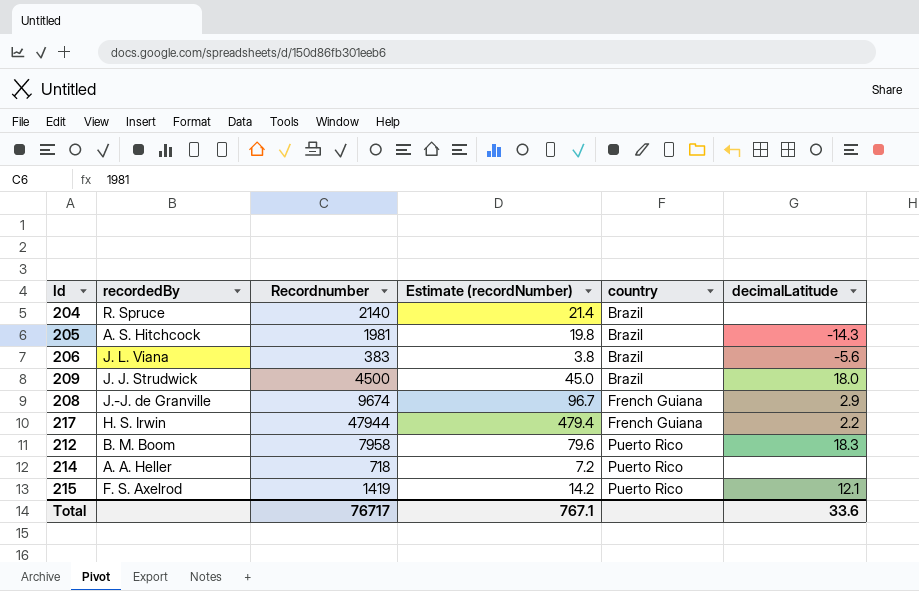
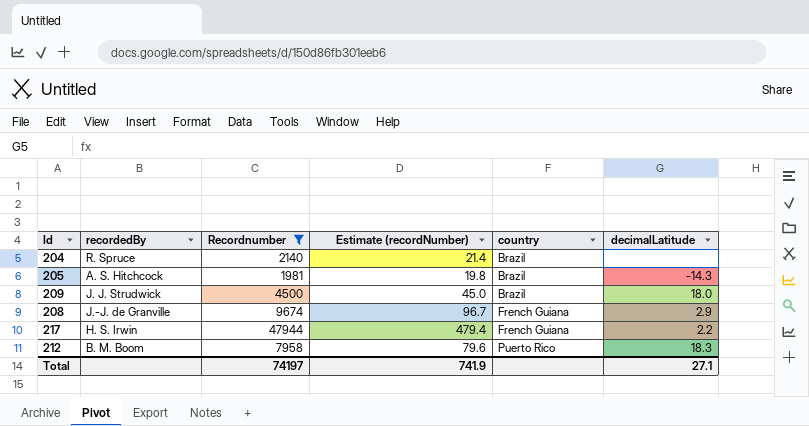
filter: none -> Recordnumber >= 1981
Total | Recordnumber: 76717 -> 74197
Total | Estimate (recordNumber): 767.1 -> 741.9
Total | decimalLatitude: 33.6 -> 27.1

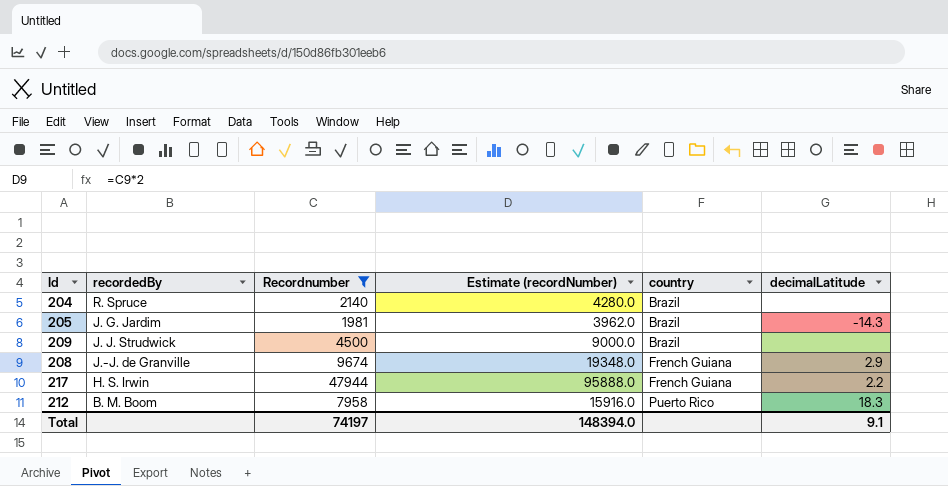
column Estimate (recordNumber) | formula: [Recordnumber] * 0.01 -> [Recordnumber] * 2
205 | recordedBy: A. S. Hitchcock -> J. G. Jardim
209 | decimalLatitude: 18.0 -> none
Total | Estimate (recordNumber): 741.9 -> 148394.0
Total | decimalLatitude: 27.1 -> 9.1

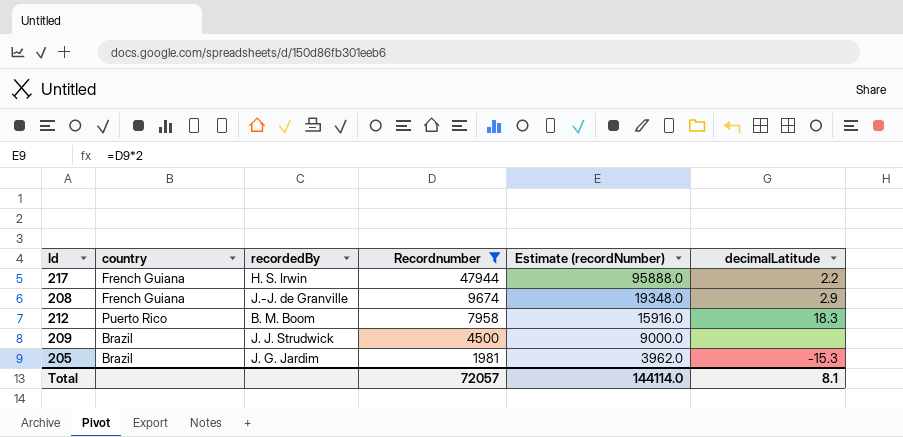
row order: country ascending -> Recordnumber descending
column country | position: 5 -> 2
row 204: R. Spruce | 2140 | 4280.0 | Brazil | none -> none
205 | decimalLatitude: -14.3 -> -15.3
Total | Recordnumber: 74197 -> 72057
Total | Estimate (recordNumber): 148394.0 -> 144114.0
Total | decimalLatitude: 9.1 -> 8.1

